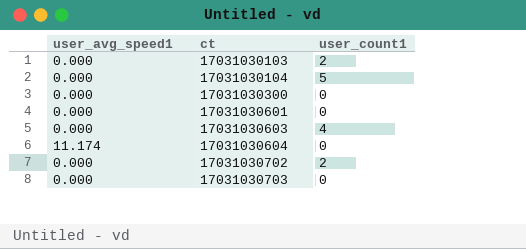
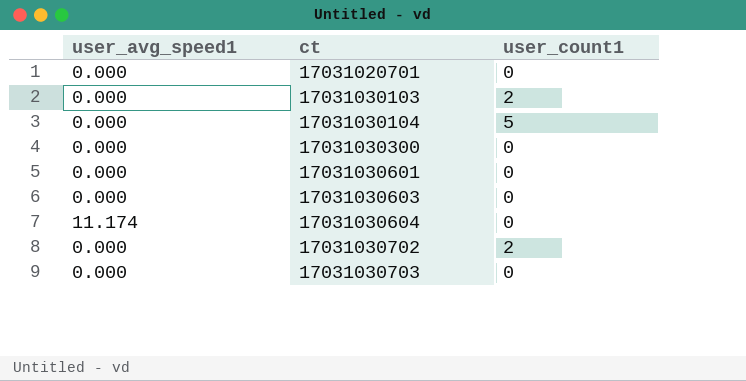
row 17031020701: none -> 0.000 | 0
17031030603 | user_count1: 4 -> 0

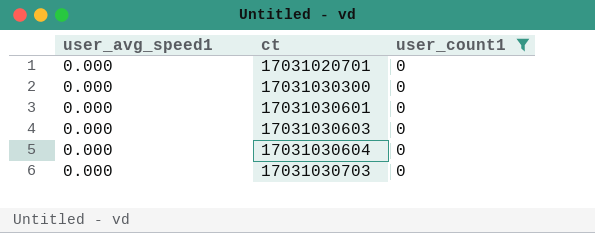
filter: none -> user_count1 = 0
17031030604 | user_avg_speed1: 11.174 -> 0.000

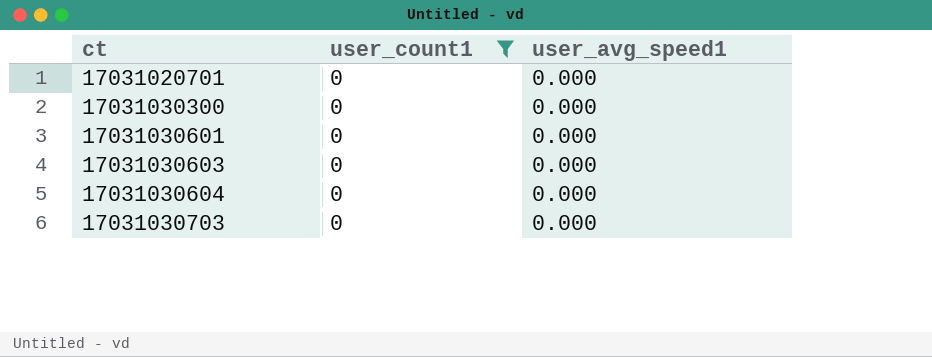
column user_avg_speed1 | position: 1 -> 3

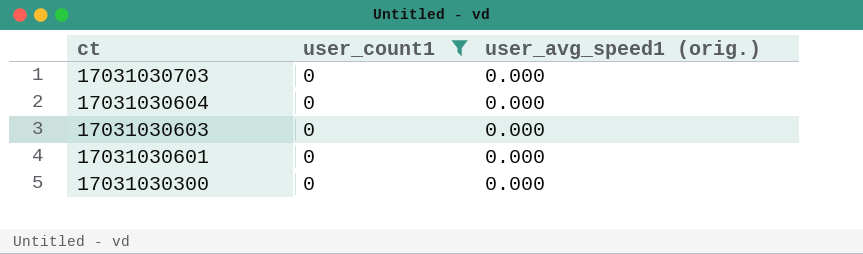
row order: ct ascending -> ct descending
column name: user_avg_speed1 -> user_avg_speed1 (orig.)
row 17031020701: 0 | 0.000 -> none

